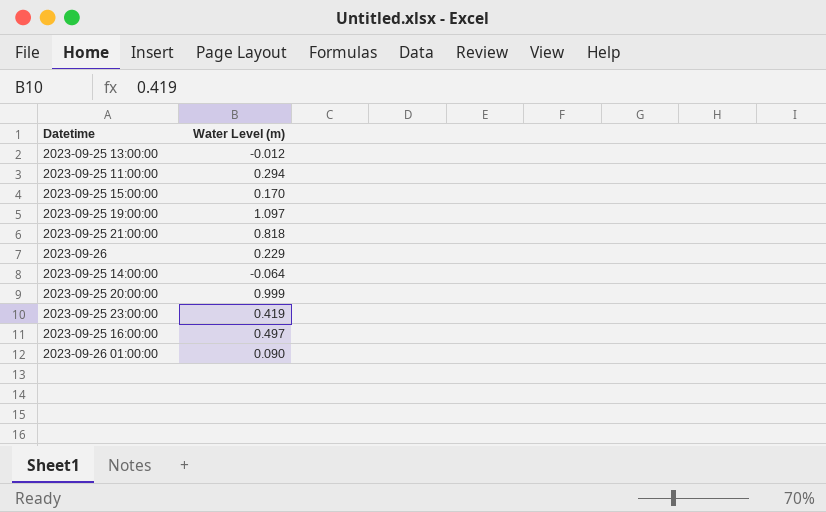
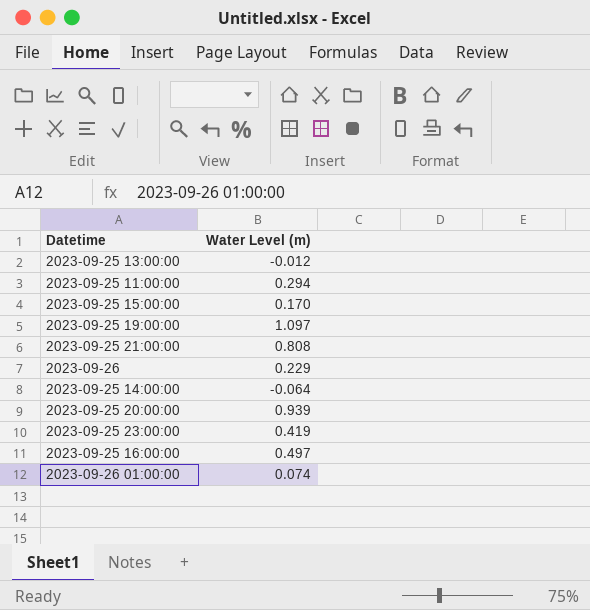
2023-09-25 21:00:00 | Water Level (m): 0.818 -> 0.808
2023-09-25 20:00:00 | Water Level (m): 0.999 -> 0.939
2023-09-26 01:00:00 | Water Level (m): 0.090 -> 0.074

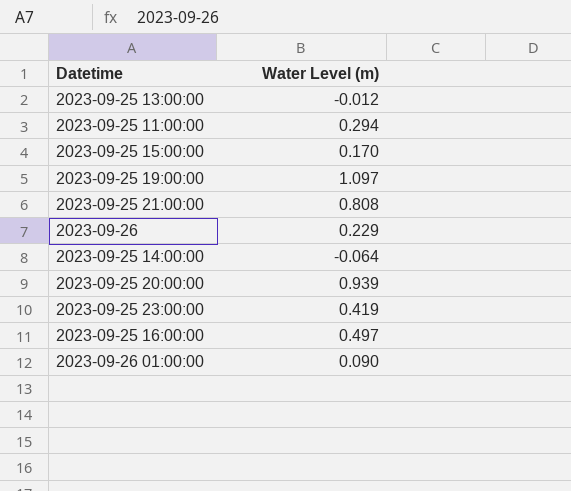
2023-09-26 01:00:00 | Water Level (m): 0.074 -> 0.090

